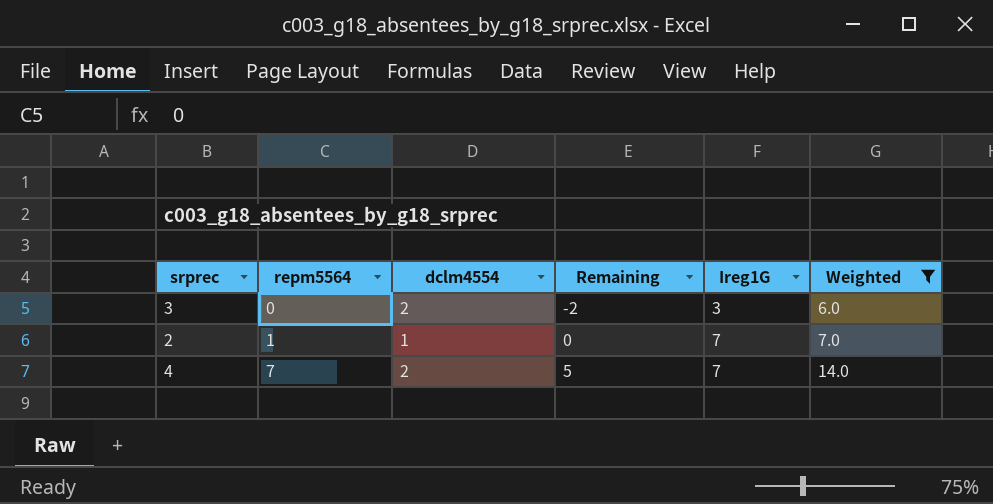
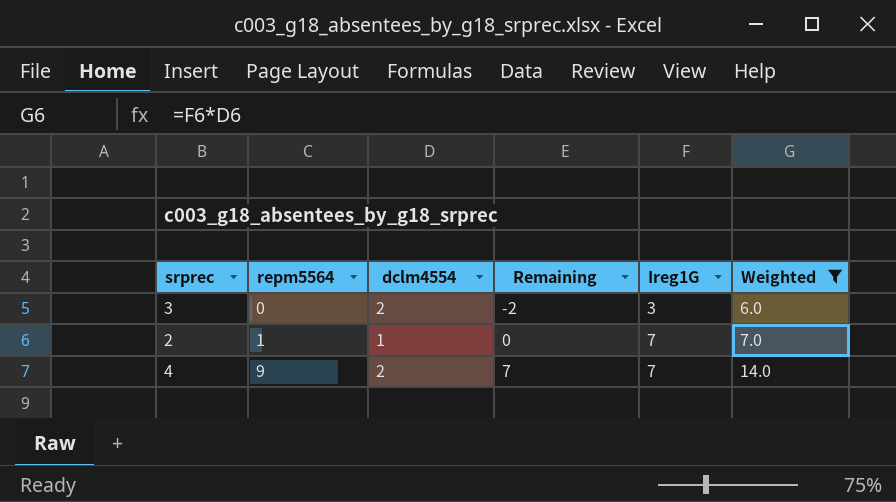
4 | repm5564: 7 -> 9
4 | Remaining: 5 -> 7

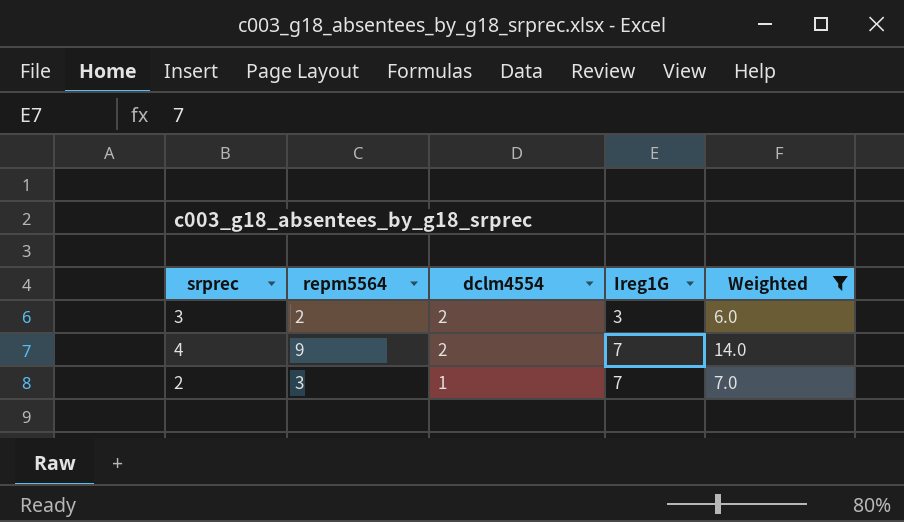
row order: repm5564 ascending -> dclm4554 descending
column Remaining | formula: [repm5564] - [dclm4554] -> none
3 | repm5564: 0 -> 2
2 | repm5564: 1 -> 3

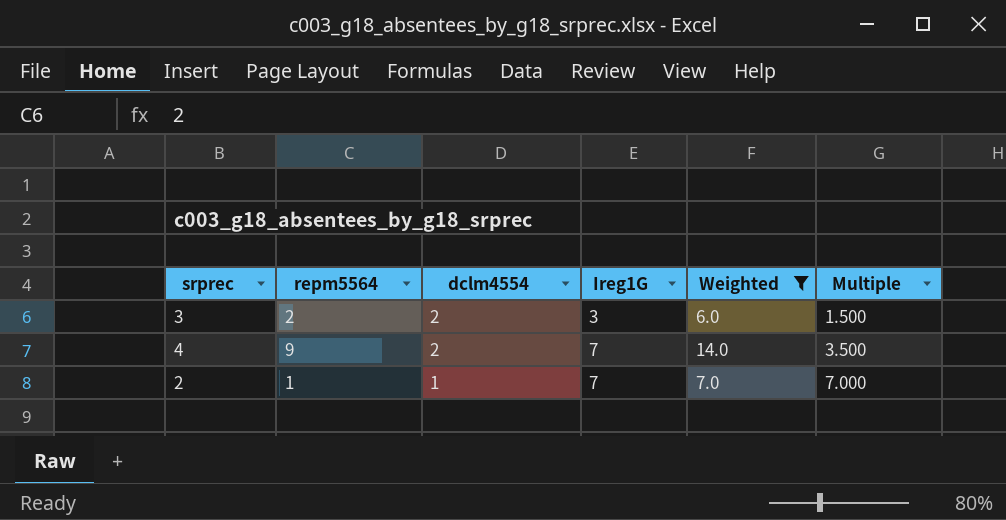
column Multiple | formula: none -> [Ireg1G] / [dclm4554]
2 | repm5564: 3 -> 1

